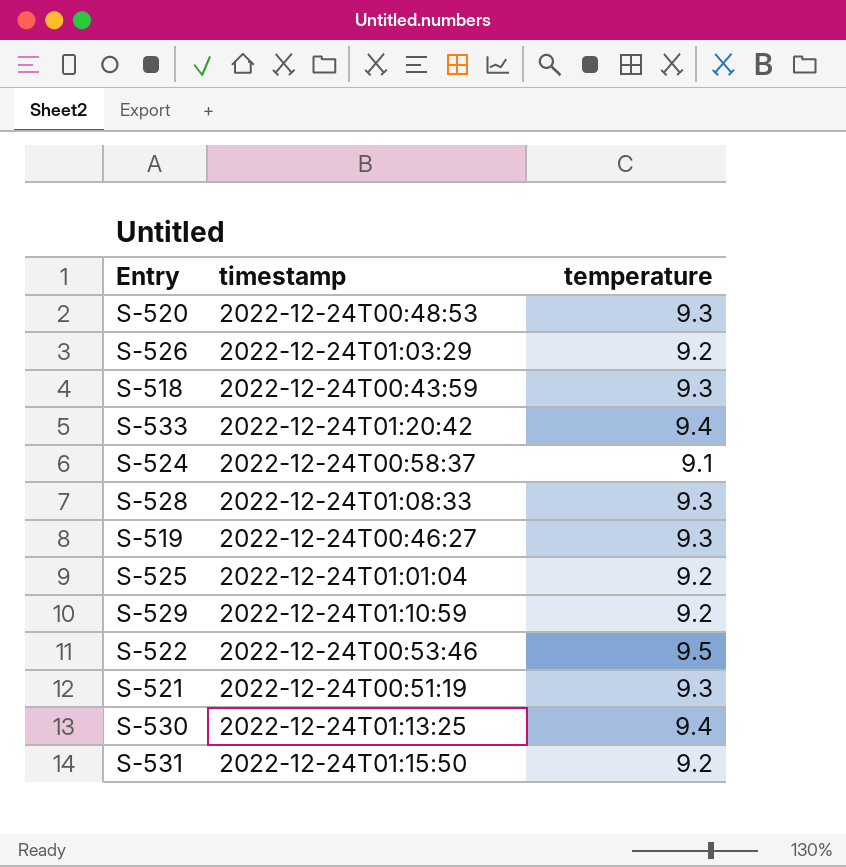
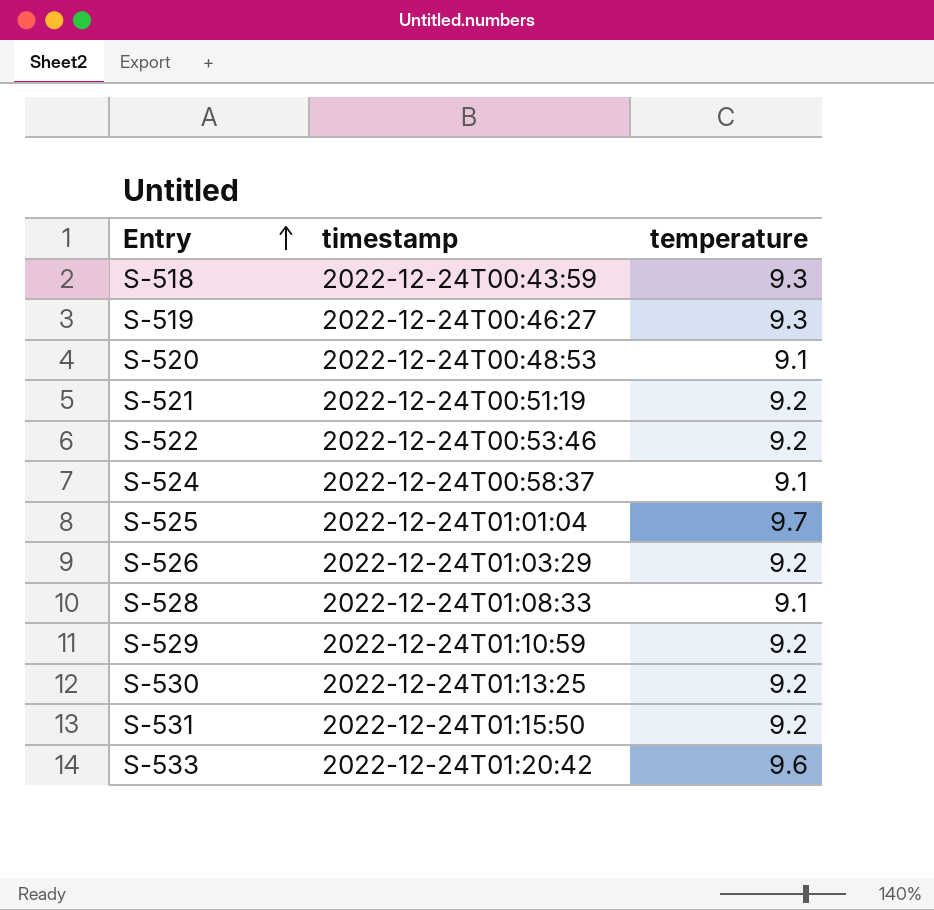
row order: none -> Entry ascending
S-520 | temperature: 9.3 -> 9.1
S-521 | temperature: 9.3 -> 9.2
S-522 | temperature: 9.5 -> 9.2
S-525 | temperature: 9.2 -> 9.7
S-528 | temperature: 9.3 -> 9.1
S-530 | temperature: 9.4 -> 9.2
S-533 | temperature: 9.4 -> 9.6

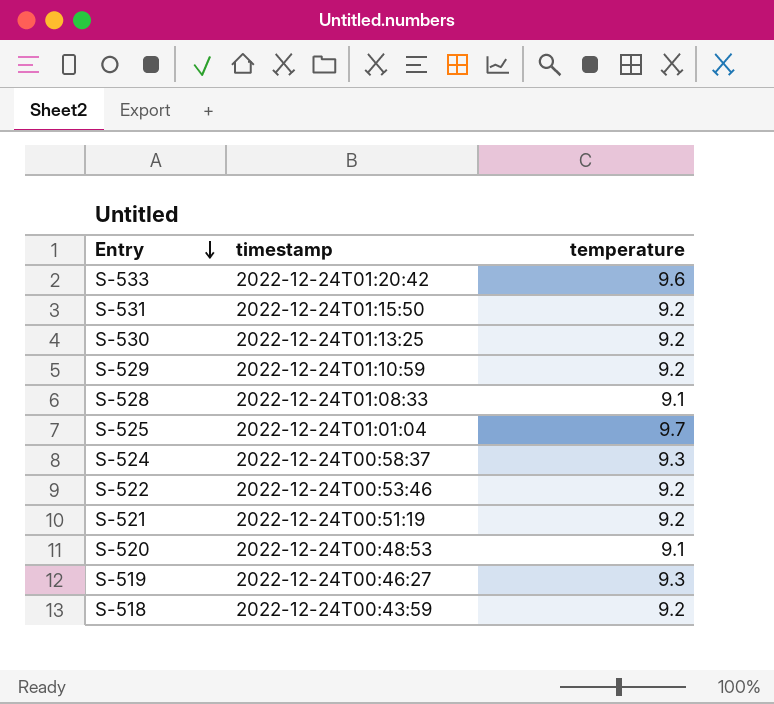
row order: Entry ascending -> Entry descending
row S-526: 2022-12-24T01:03:29 | 9.2 -> none
S-524 | temperature: 9.1 -> 9.3
S-518 | temperature: 9.3 -> 9.2

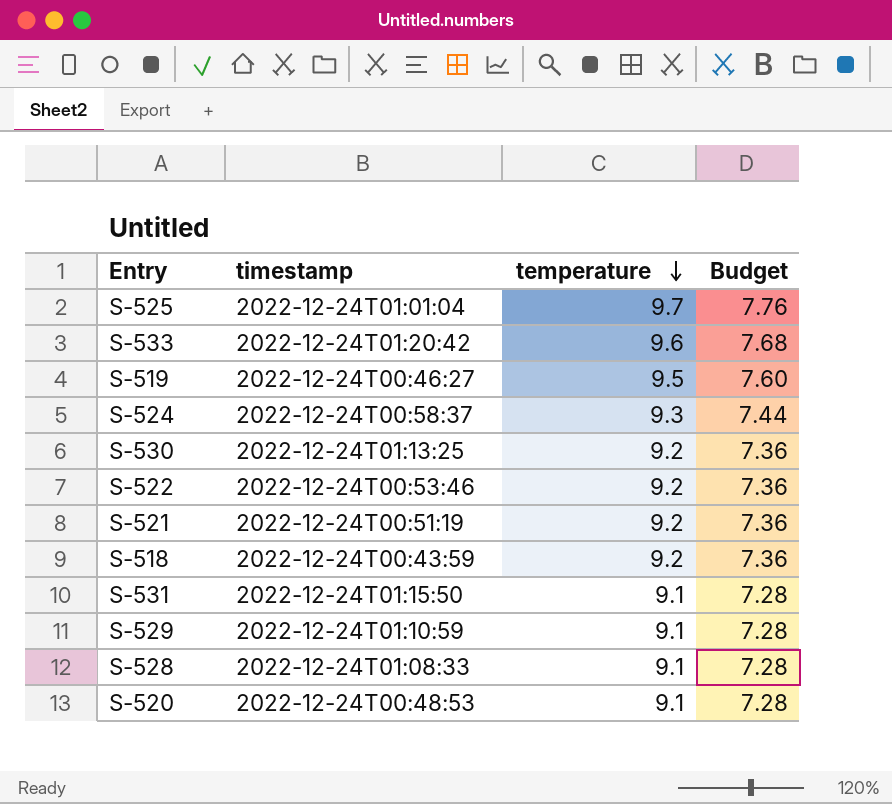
row order: Entry descending -> temperature descending
column Budget | formula: none -> [temperature] * 0.8
S-519 | temperature: 9.3 -> 9.5
S-531 | temperature: 9.2 -> 9.1
S-529 | temperature: 9.2 -> 9.1

